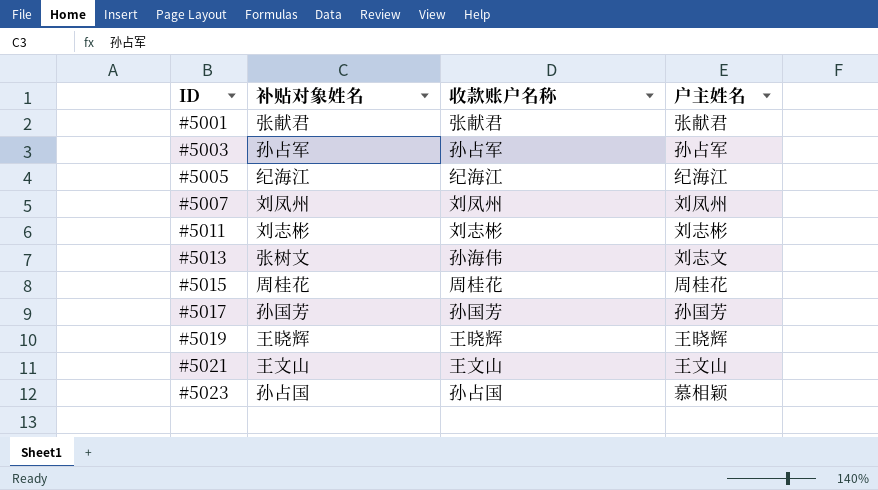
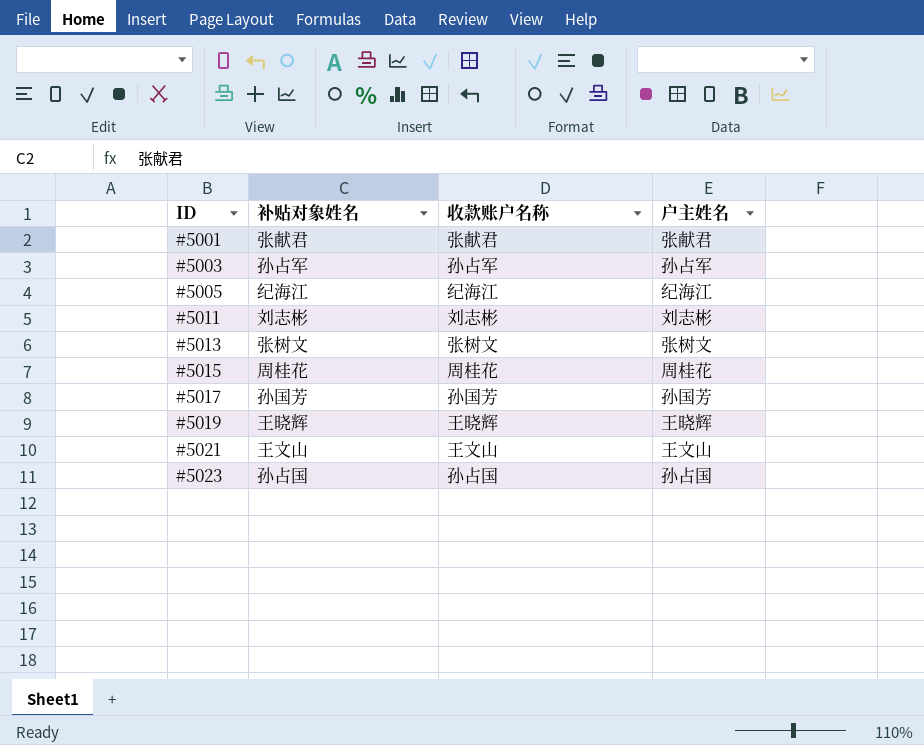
row #5007: 刘凤州 | 刘凤州 | 刘凤州 -> none
#5013 | 收款账户名称: 孙海伟 -> 张树文
#5013 | 户主姓名: 刘志文 -> 张树文
#5023 | 户主姓名: 慕相颖 -> 孙占国

